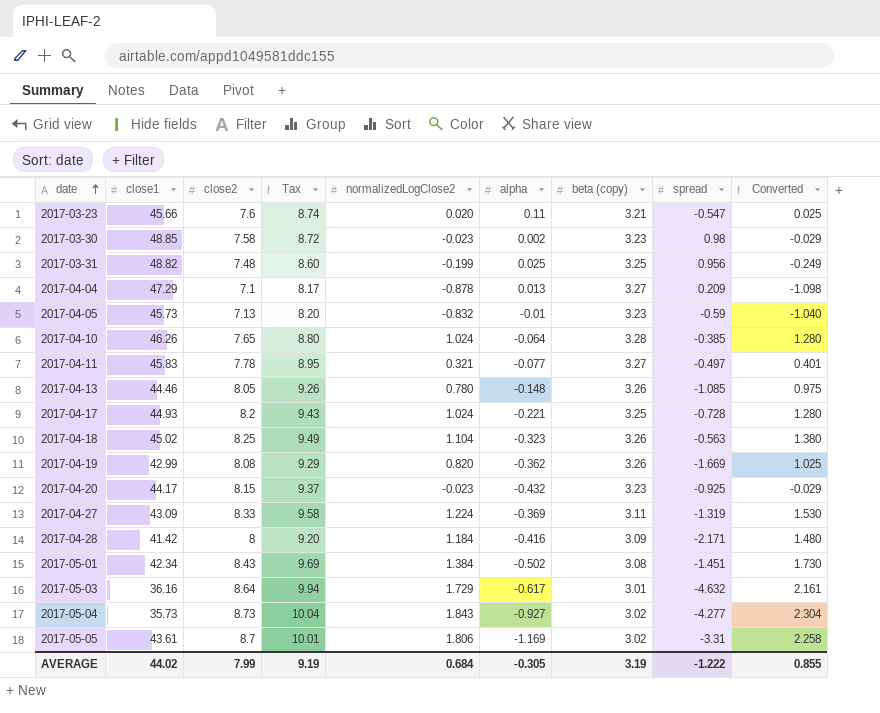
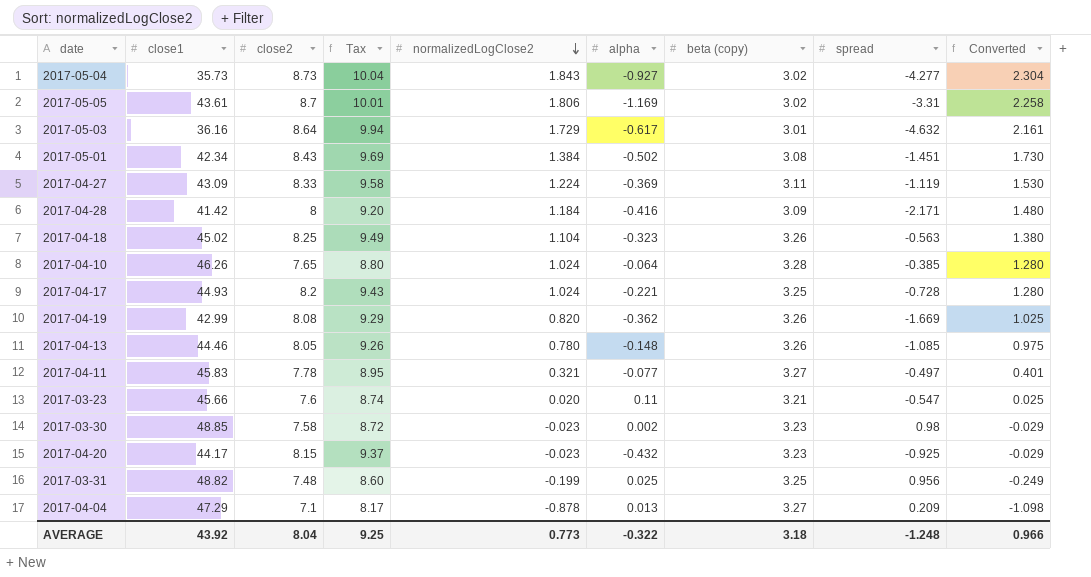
row order: date ascending -> normalizedLogClose2 descending
row 2017-04-05: 45.73 | 7.13 | 8.20 | -0.832 | -0.01 | 3.23 | -0.59 | -1.040 -> none
2017-04-27 | spread: -1.319 -> -1.119
AVERAGE | close1: 44.02 -> 43.92
AVERAGE | close2: 7.99 -> 8.04
AVERAGE | Tax: 9.19 -> 9.25
AVERAGE | normalizedLogClose2: 0.684 -> 0.773
AVERAGE | alpha: -0.305 -> -0.322
AVERAGE | beta (copy): 3.19 -> 3.18
AVERAGE | spread: -1.222 -> -1.248
AVERAGE | Converted: 0.855 -> 0.966

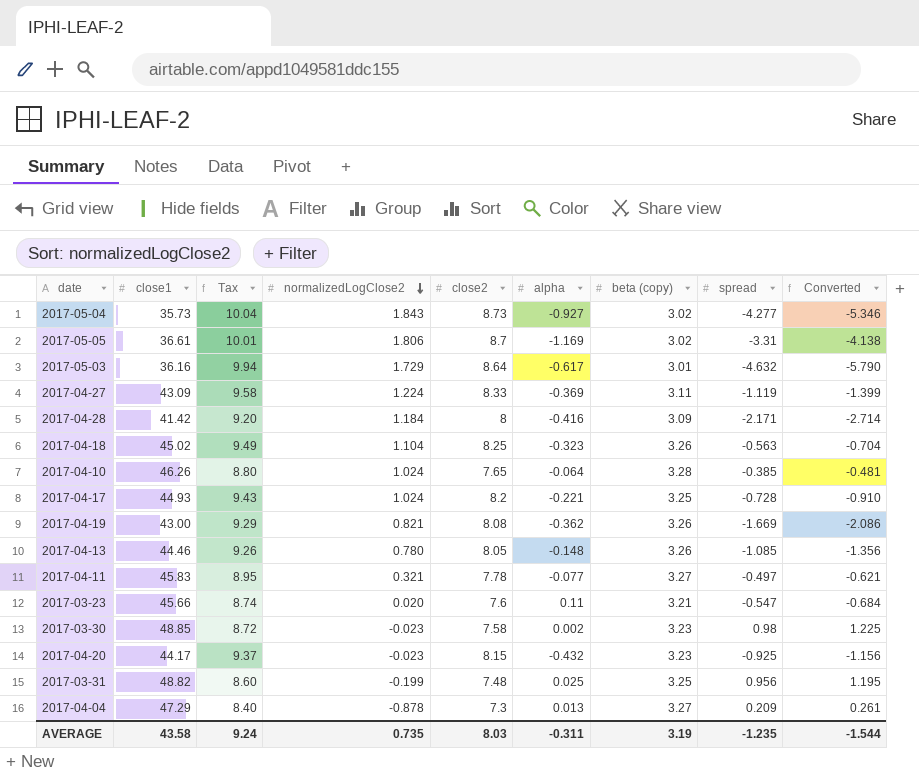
column close2 | position: 3 -> 5
column Converted | formula: [normalizedLogClose2] * 1.25 -> [spread] * 1.25
row 2017-05-01: 42.34 | 8.43 | 9.69 | 1.384 | -0.502 | 3.08 | -1.451 | 1.730 -> none
2017-05-05 | close1: 43.61 -> 36.61
2017-04-19 | close1: 42.99 -> 43.00
2017-04-19 | normalizedLogClose2: 0.820 -> 0.821
2017-04-04 | Tax: 8.17 -> 8.40
2017-04-04 | close2: 7.1 -> 7.3
AVERAGE | close1: 43.92 -> 43.58
AVERAGE | Tax: 9.25 -> 9.24
AVERAGE | normalizedLogClose2: 0.773 -> 0.735
AVERAGE | close2: 8.04 -> 8.03
AVERAGE | alpha: -0.322 -> -0.311
AVERAGE | beta (copy): 3.18 -> 3.19
AVERAGE | spread: -1.248 -> -1.235
AVERAGE | Converted: 0.966 -> -1.544

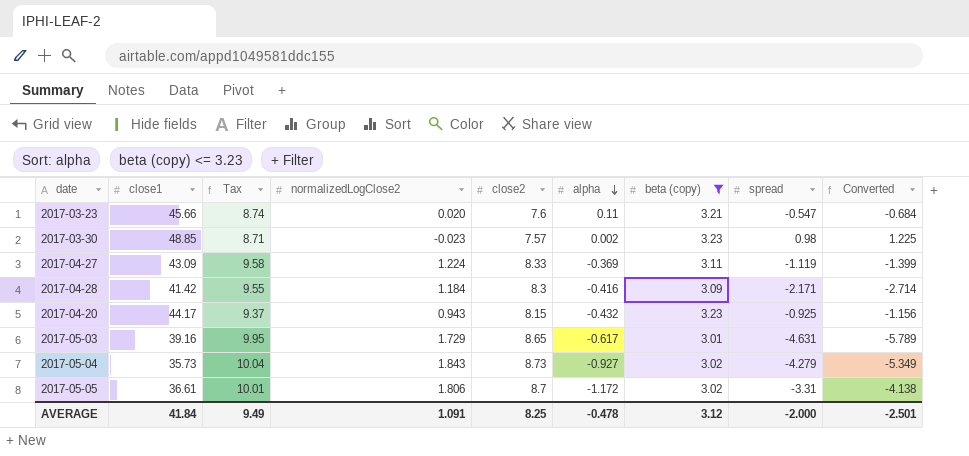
filter: none -> beta (copy) <= 3.23
row order: normalizedLogClose2 descending -> alpha descending
2017-03-30 | Tax: 8.72 -> 8.71
2017-03-30 | close2: 7.58 -> 7.57
2017-04-28 | Tax: 9.20 -> 9.55
2017-04-28 | close2: 8 -> 8.3
2017-04-20 | normalizedLogClose2: -0.023 -> 0.943
2017-05-03 | close1: 36.16 -> 39.16
2017-05-03 | Tax: 9.94 -> 9.95
2017-05-03 | close2: 8.64 -> 8.65
2017-05-03 | spread: -4.632 -> -4.631
2017-05-03 | Converted: -5.790 -> -5.789
2017-05-04 | spread: -4.277 -> -4.279
2017-05-04 | Converted: -5.346 -> -5.349
2017-05-05 | alpha: -1.169 -> -1.172
AVERAGE | close1: 43.58 -> 41.84
AVERAGE | Tax: 9.24 -> 9.49
AVERAGE | normalizedLogClose2: 0.735 -> 1.091
AVERAGE | close2: 8.03 -> 8.25
AVERAGE | alpha: -0.311 -> -0.478
AVERAGE | beta (copy): 3.19 -> 3.12
AVERAGE | spread: -1.235 -> -2.000
AVERAGE | Converted: -1.544 -> -2.501

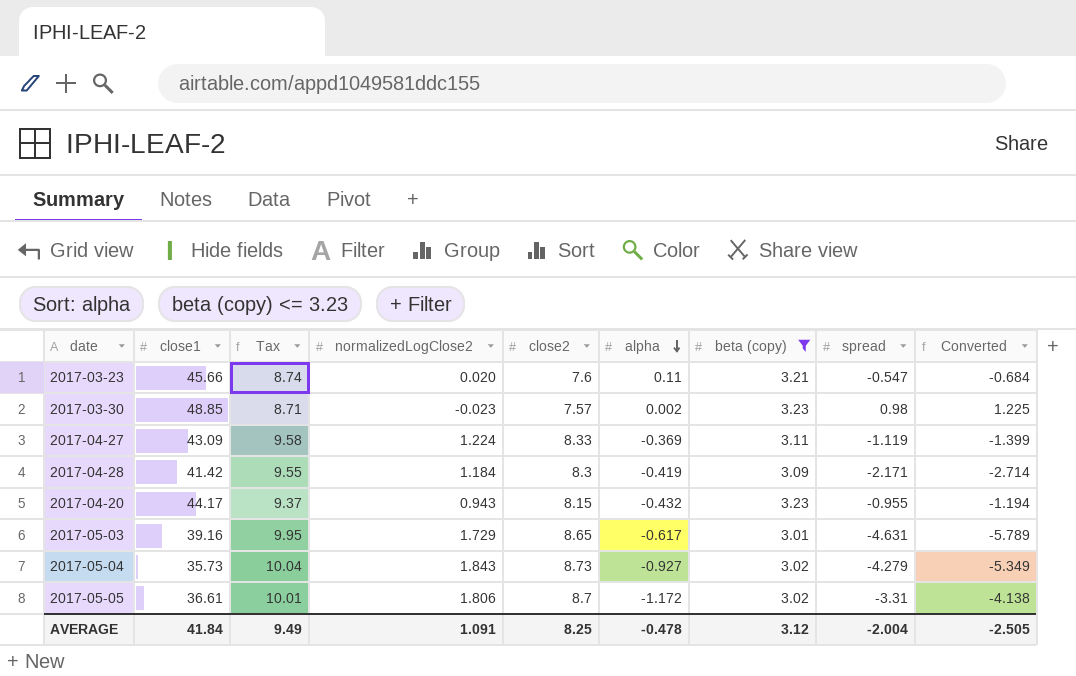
2017-04-28 | alpha: -0.416 -> -0.419
2017-04-20 | spread: -0.925 -> -0.955
2017-04-20 | Converted: -1.156 -> -1.194
AVERAGE | spread: -2.000 -> -2.004
AVERAGE | Converted: -2.501 -> -2.505

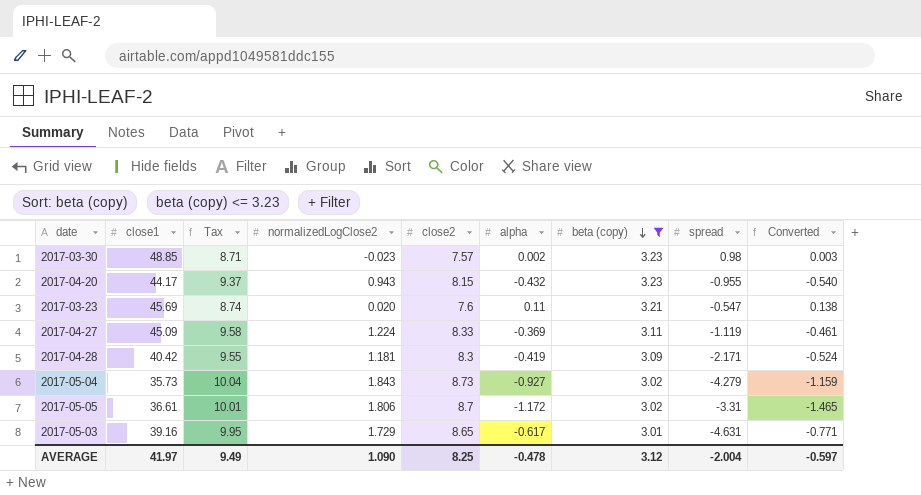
row order: alpha descending -> beta (copy) descending
column Converted | formula: [spread] * 1.25 -> [alpha] * 1.25
2017-03-23 | close1: 45.66 -> 45.69
2017-04-27 | close1: 43.09 -> 45.09
2017-04-28 | close1: 41.42 -> 40.42
2017-04-28 | normalizedLogClose2: 1.184 -> 1.181
AVERAGE | close1: 41.84 -> 41.97
AVERAGE | normalizedLogClose2: 1.091 -> 1.090
AVERAGE | Converted: -2.505 -> -0.597

